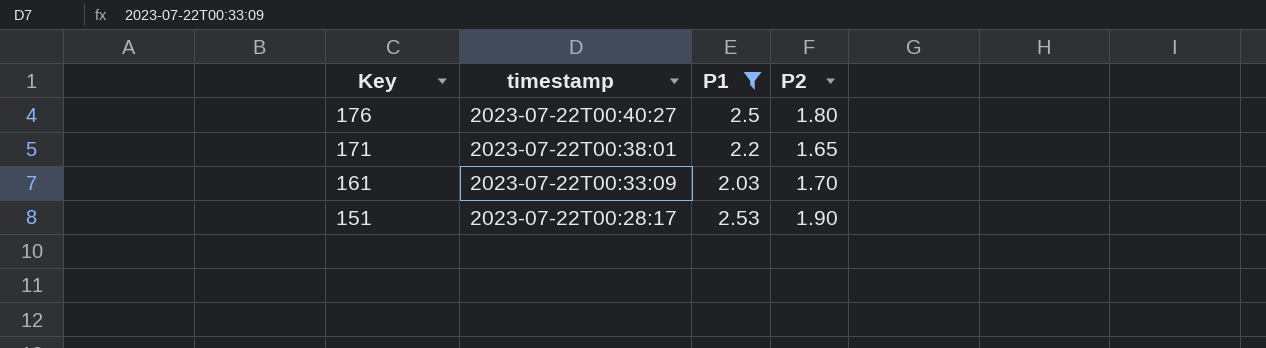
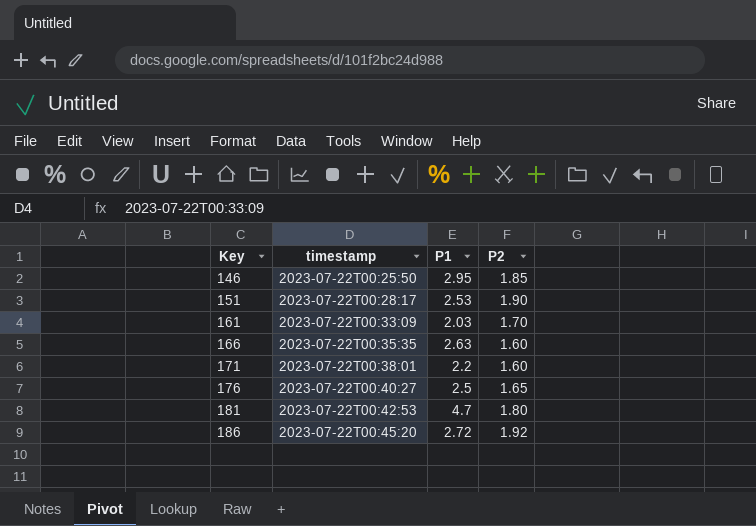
filter: P1 <= 2.53 -> none
row order: Key descending -> Key ascending
171 | P2: 1.65 -> 1.60
176 | P2: 1.80 -> 1.65

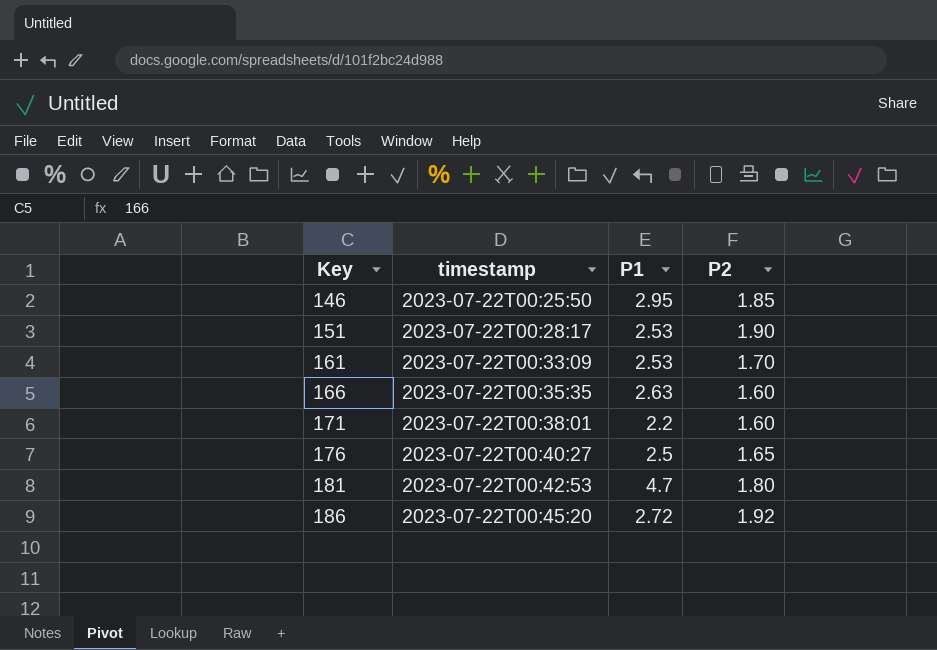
161 | P1: 2.03 -> 2.53

